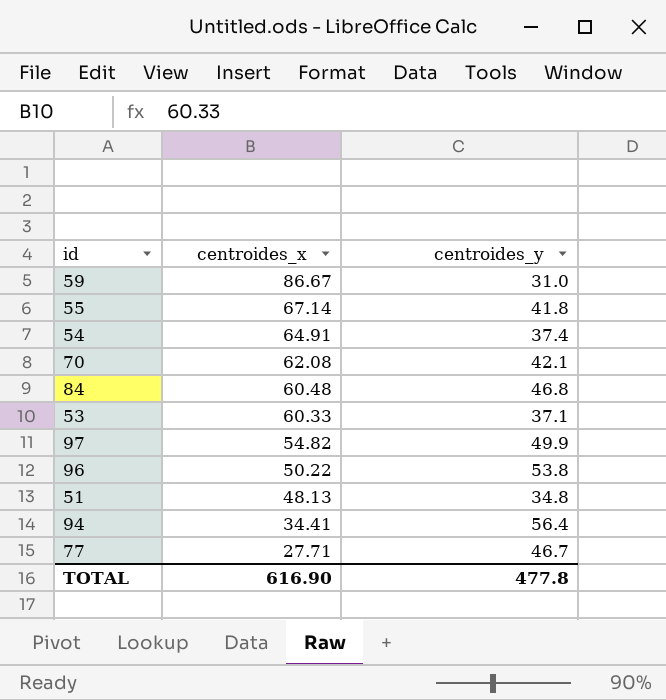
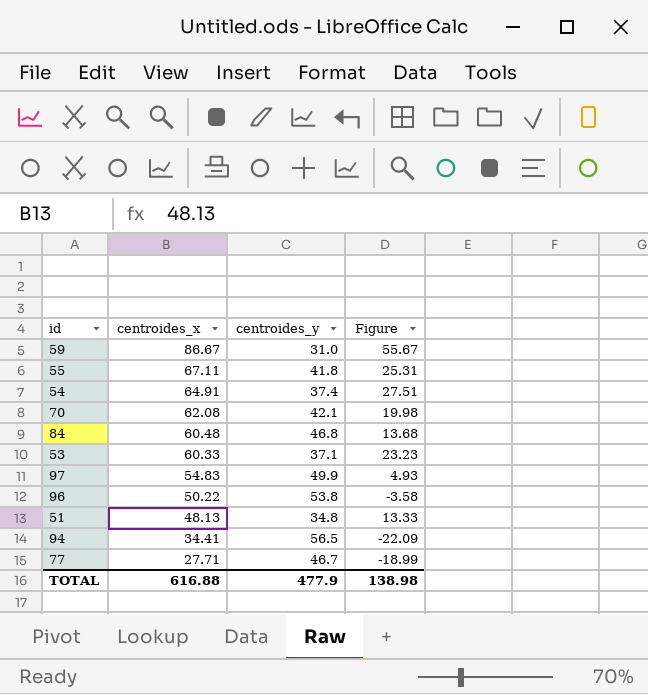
column Figure | formula: none -> [centroides_x] - [centroides_y]
55 | centroides_x: 67.14 -> 67.11
97 | centroides_x: 54.82 -> 54.83
94 | centroides_y: 56.4 -> 56.5
TOTAL | centroides_x: 616.90 -> 616.88
TOTAL | centroides_y: 477.8 -> 477.9

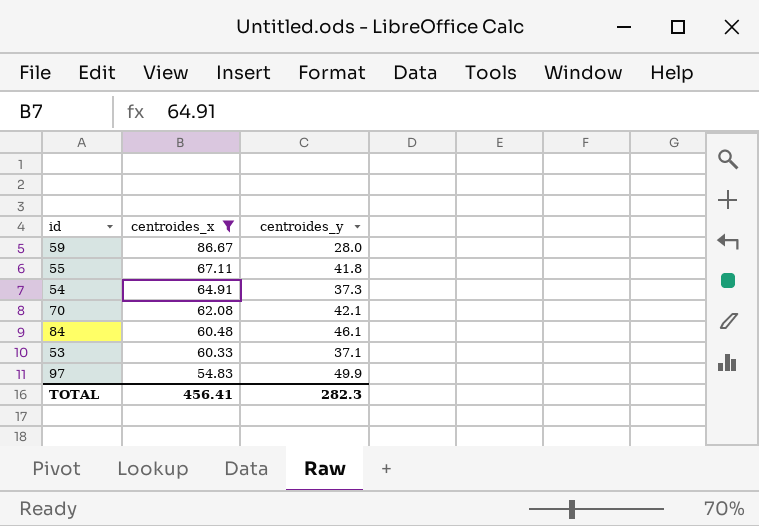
filter: none -> centroides_x >= 54.83
column Figure | formula: [centroides_x] - [centroides_y] -> none
59 | centroides_y: 31.0 -> 28.0
54 | centroides_y: 37.4 -> 37.3
84 | centroides_y: 46.8 -> 46.1
TOTAL | centroides_x: 616.88 -> 456.41
TOTAL | centroides_y: 477.9 -> 282.3

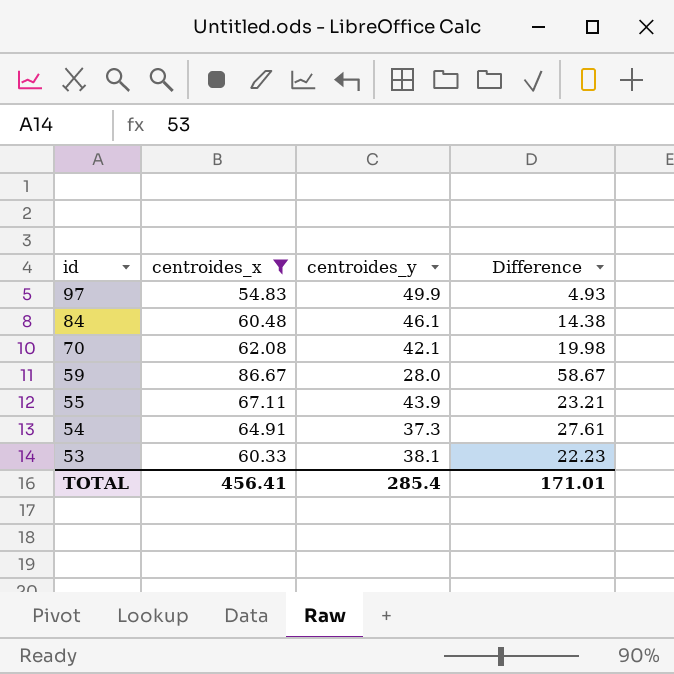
row order: centroides_x descending -> id descending
column Difference | formula: none -> [centroides_x] - [centroides_y]
55 | centroides_y: 41.8 -> 43.9
53 | centroides_y: 37.1 -> 38.1
TOTAL | centroides_y: 282.3 -> 285.4

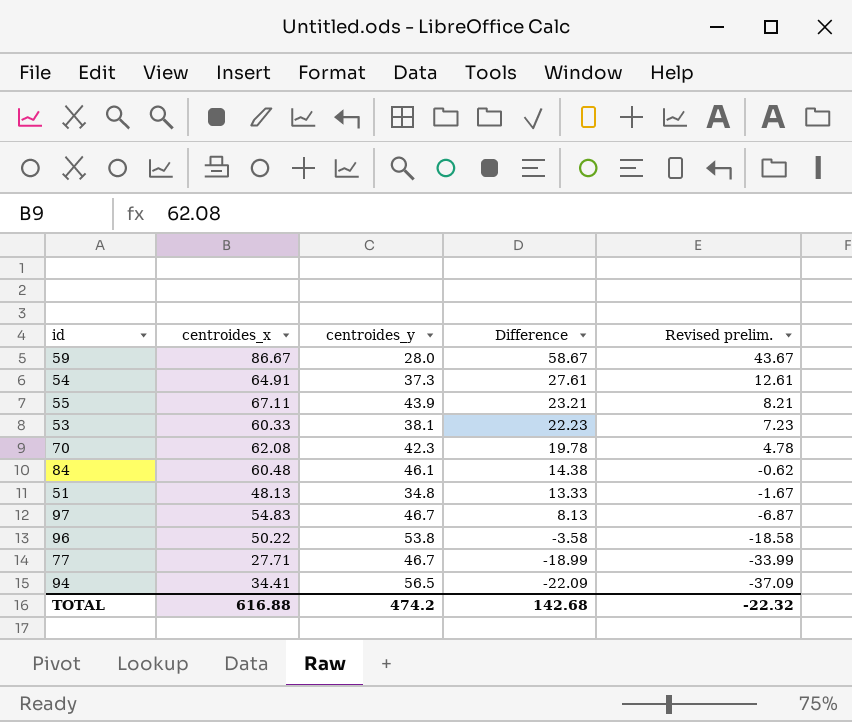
filter: centroides_x >= 54.83 -> none
row order: id descending -> Difference descending
column Revised prelim. | formula: none -> [Difference] - 15
70 | centroides_y: 42.1 -> 42.3
70 | Difference: 19.98 -> 19.78
97 | centroides_y: 49.9 -> 46.7
97 | Difference: 4.93 -> 8.13
TOTAL | centroides_x: 456.41 -> 616.88
TOTAL | centroides_y: 285.4 -> 474.2
TOTAL | Difference: 171.01 -> 142.68

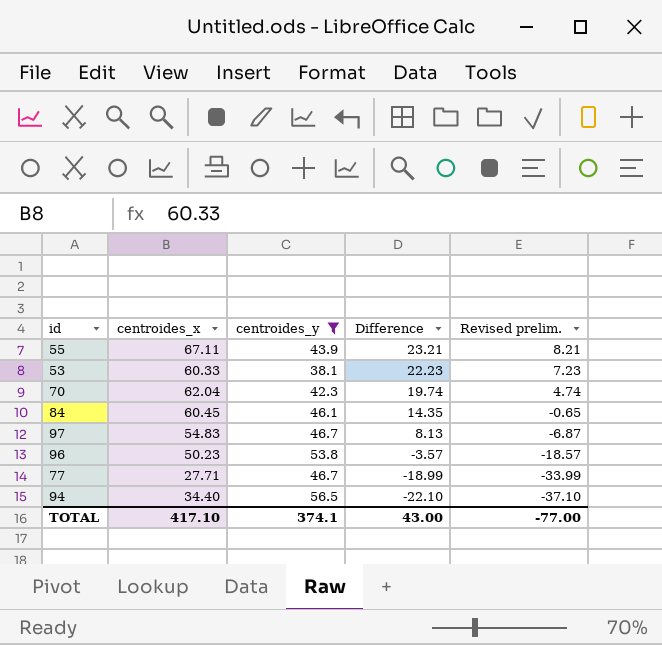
filter: none -> centroides_y >= 38.1
70 | centroides_x: 62.08 -> 62.04
70 | Difference: 19.78 -> 19.74
70 | Revised prelim.: 4.78 -> 4.74
84 | centroides_x: 60.48 -> 60.45
84 | Difference: 14.38 -> 14.35
84 | Revised prelim.: -0.62 -> -0.65
96 | centroides_x: 50.22 -> 50.23
96 | Difference: -3.58 -> -3.57
96 | Revised prelim.: -18.58 -> -18.57
94 | centroides_x: 34.41 -> 34.40
94 | Difference: -22.09 -> -22.10
94 | Revised prelim.: -37.09 -> -37.10
TOTAL | centroides_x: 616.88 -> 417.10
TOTAL | centroides_y: 474.2 -> 374.1
TOTAL | Difference: 142.68 -> 43.00
TOTAL | Revised prelim.: -22.32 -> -77.00

